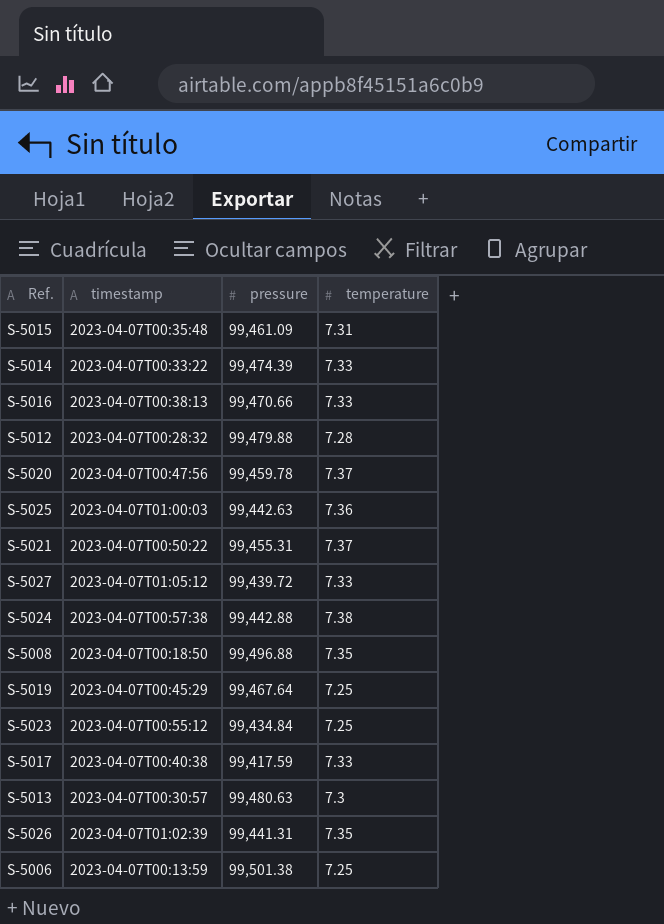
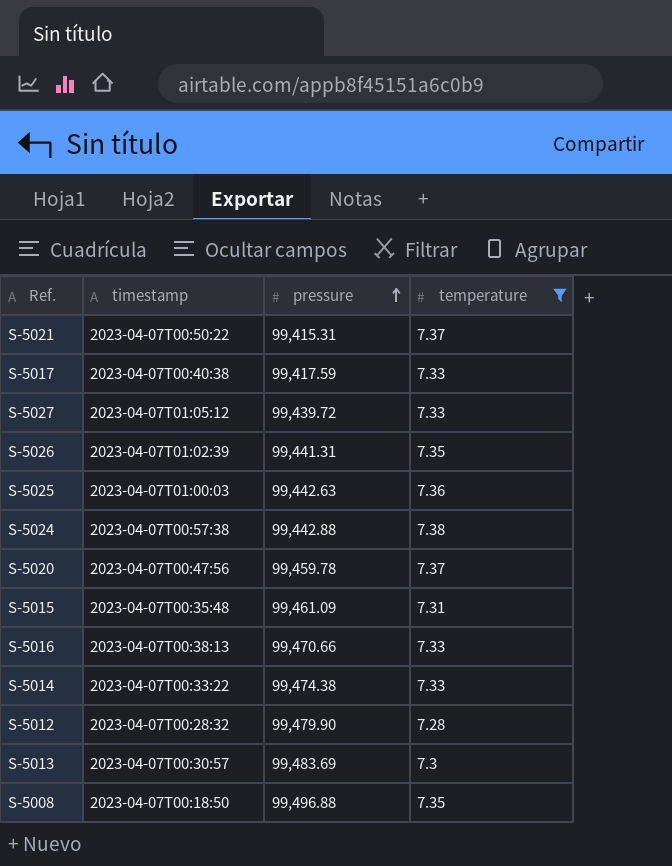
filter: none -> temperature != 7.25
row order: none -> pressure ascending
S-5021 | pressure: 99,455.31 -> 99,415.31
S-5014 | pressure: 99,474.39 -> 99,474.38
S-5012 | pressure: 99,479.88 -> 99,479.90
S-5013 | pressure: 99,480.63 -> 99,483.69

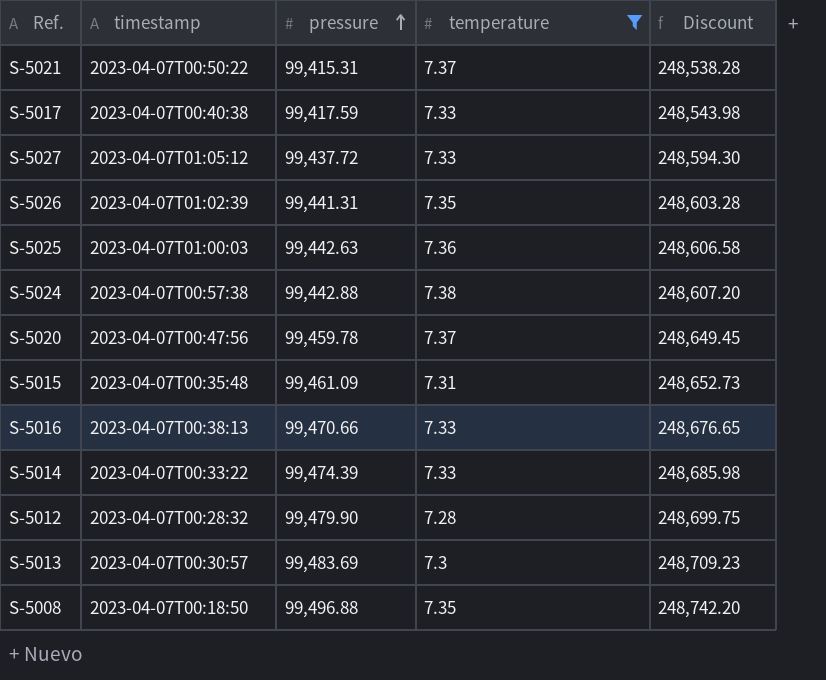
column Discount | formula: none -> [pressure] * 2.5
S-5027 | pressure: 99,439.72 -> 99,437.72
S-5014 | pressure: 99,474.38 -> 99,474.39

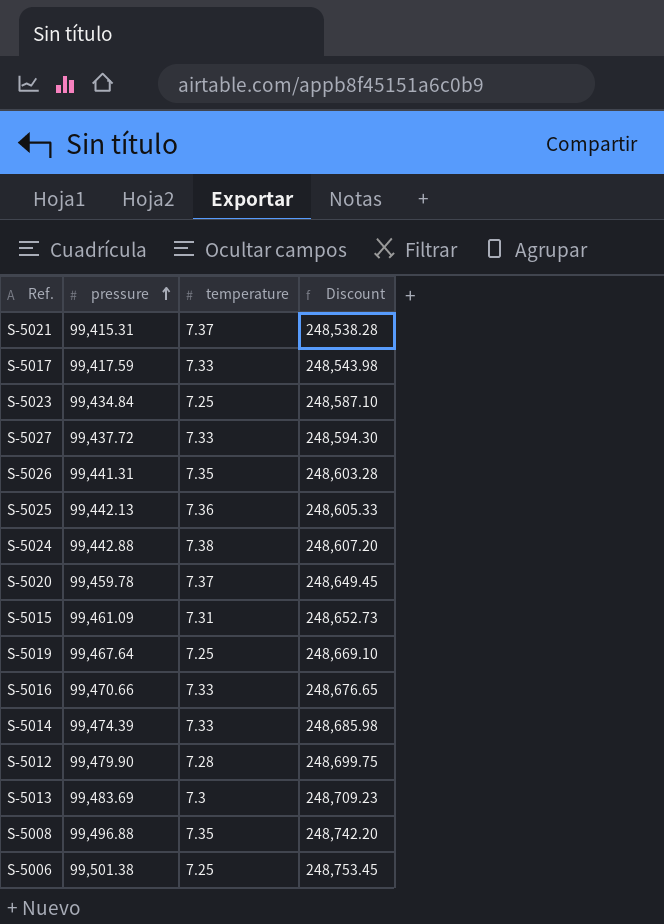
filter: temperature != 7.25 -> none
column timestamp | position: 2 -> none
S-5025 | pressure: 99,442.63 -> 99,442.13
S-5025 | Discount: 248,606.58 -> 248,605.33

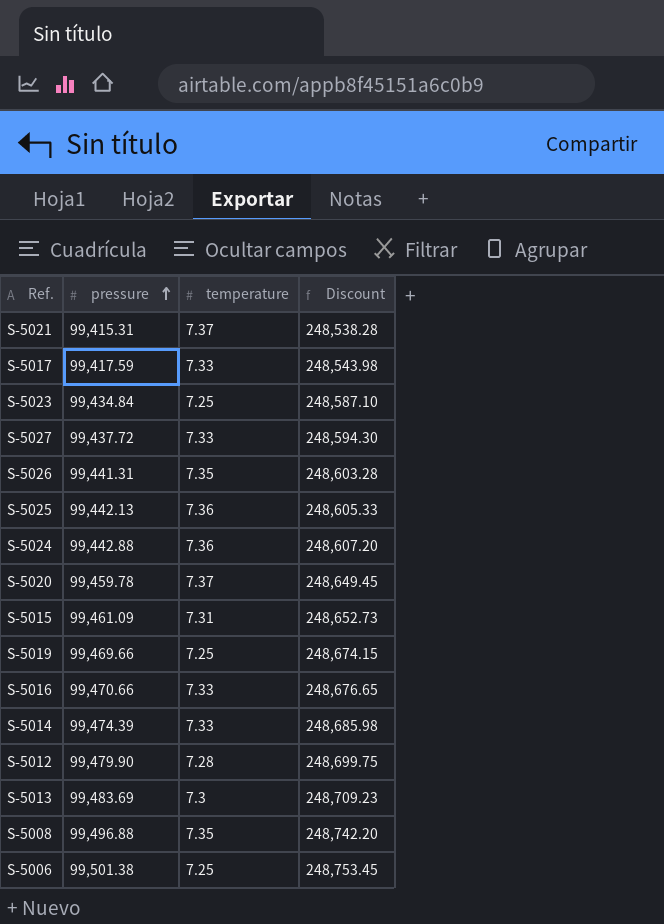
S-5024 | temperature: 7.38 -> 7.36
S-5019 | pressure: 99,467.64 -> 99,469.66
S-5019 | Discount: 248,669.10 -> 248,674.15

